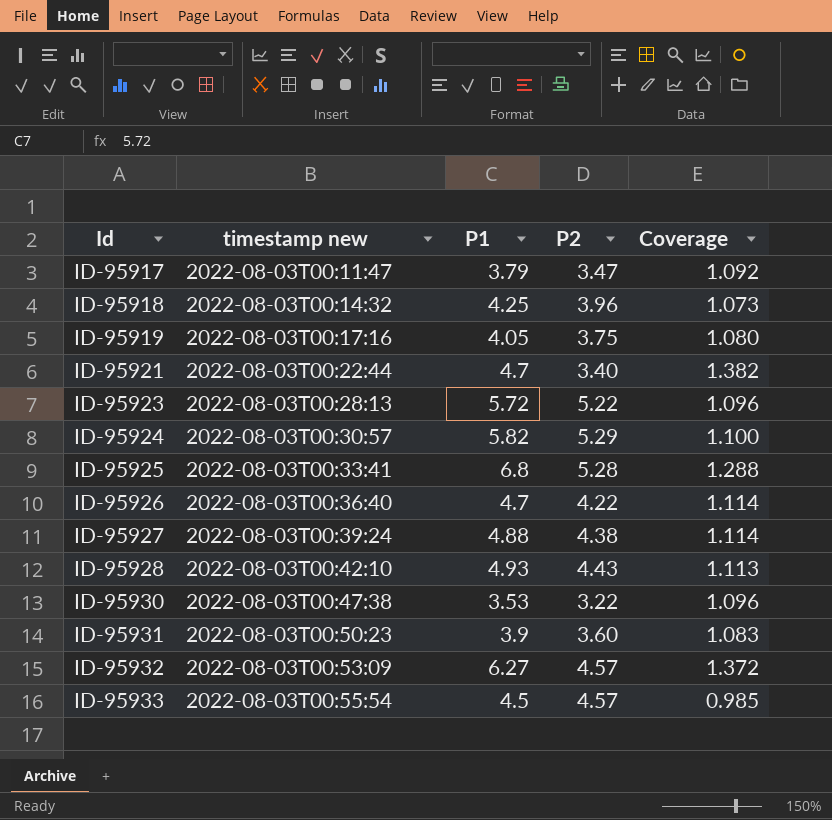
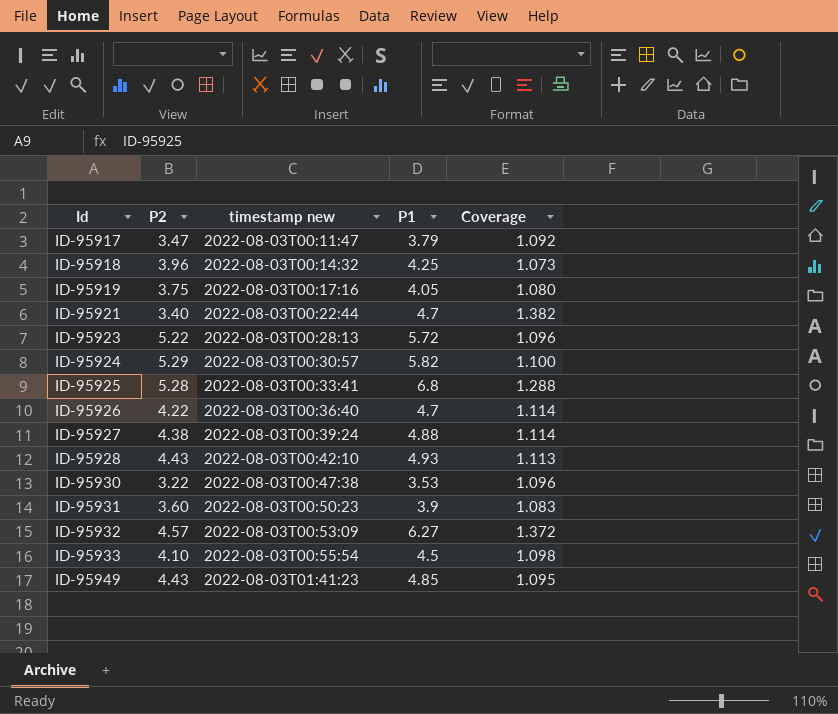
column P2 | position: 4 -> 2
ID-95933 | P2: 4.57 -> 4.10
ID-95933 | Coverage: 0.985 -> 1.098
row ID-95949: none -> 4.43 | 2022-08-03T01:41:23 | 4.85 | 1.095

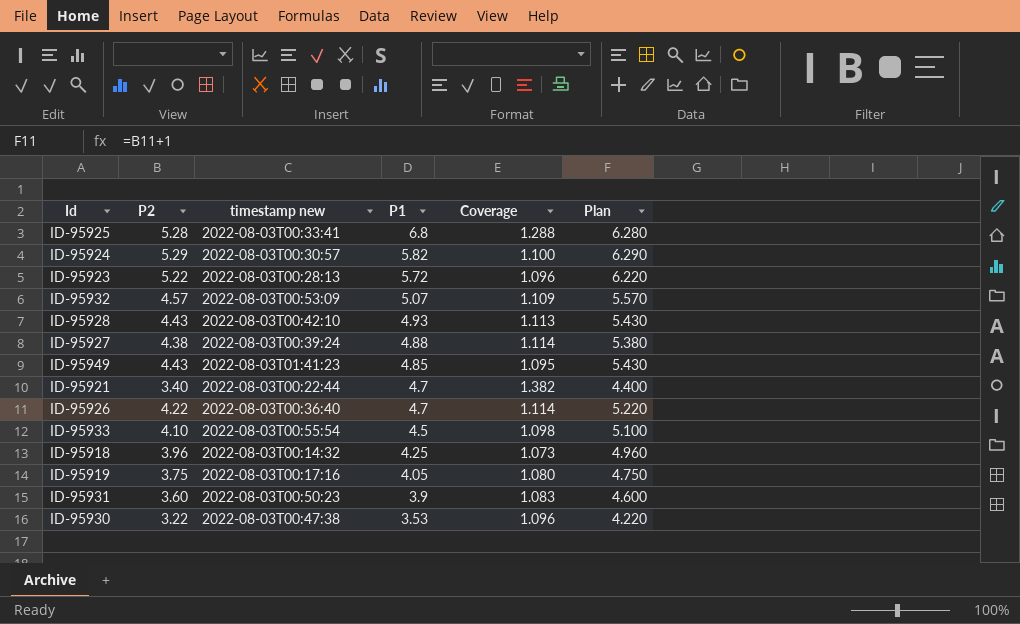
row order: Id ascending -> P1 descending
column Plan | formula: none -> [P2] + 1
row ID-95917: 3.47 | 2022-08-03T00:11:47 | 3.79 | 1.092 -> none
ID-95932 | P1: 6.27 -> 5.07
ID-95932 | Coverage: 1.372 -> 1.109

